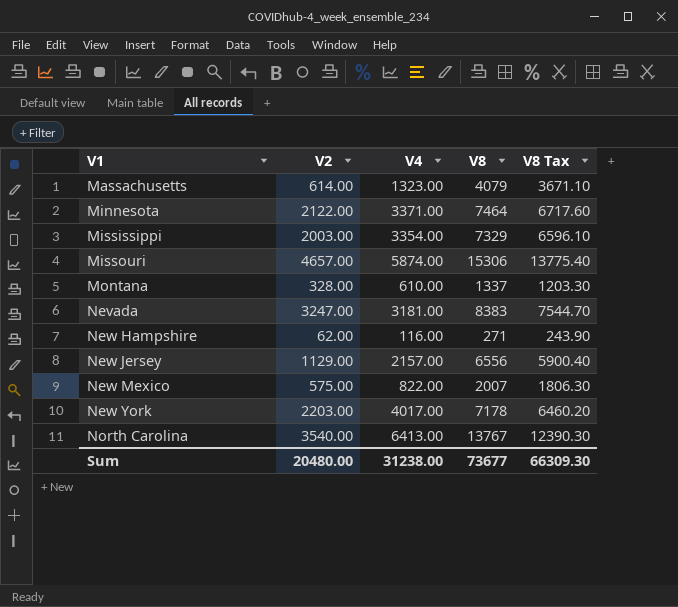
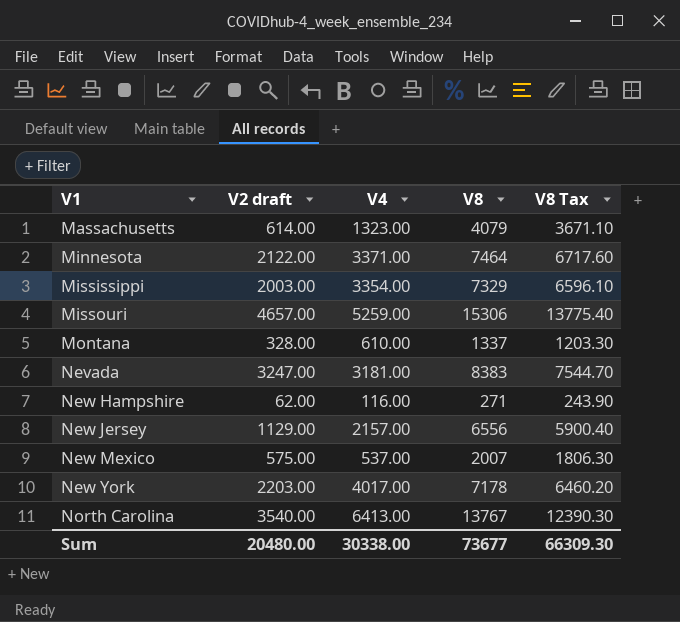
column name: V2 -> V2 draft
Missouri | V4: 5874.00 -> 5259.00
New Mexico | V4: 822.00 -> 537.00
Sum | V4: 31238.00 -> 30338.00

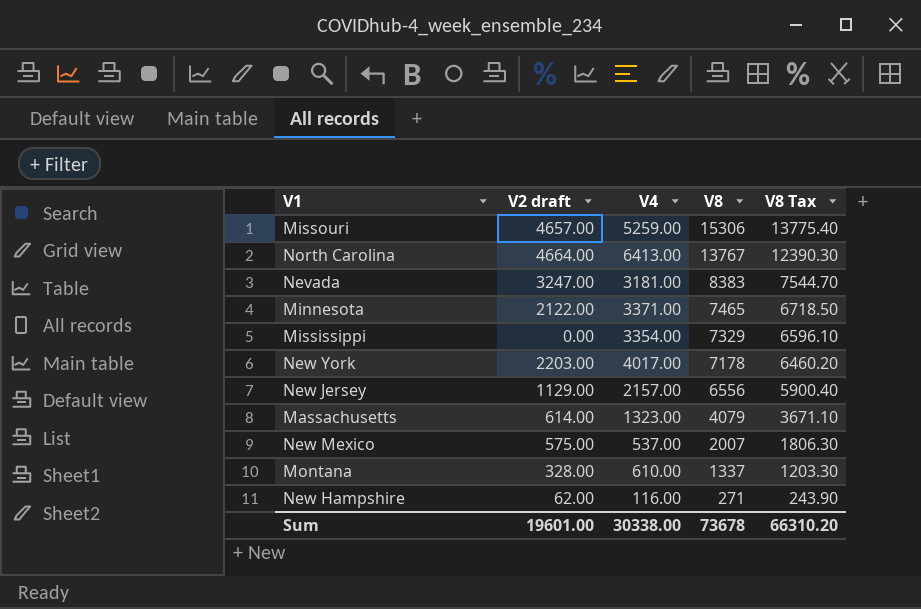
row order: V1 ascending -> V8 descending
North Carolina | V2 draft: 3540.00 -> 4664.00
Minnesota | V8: 7464 -> 7465
Minnesota | V8 Tax: 6717.60 -> 6718.50
Mississippi | V2 draft: 2003.00 -> 0.00
Sum | V2 draft: 20480.00 -> 19601.00
Sum | V8: 73677 -> 73678
Sum | V8 Tax: 66309.30 -> 66310.20

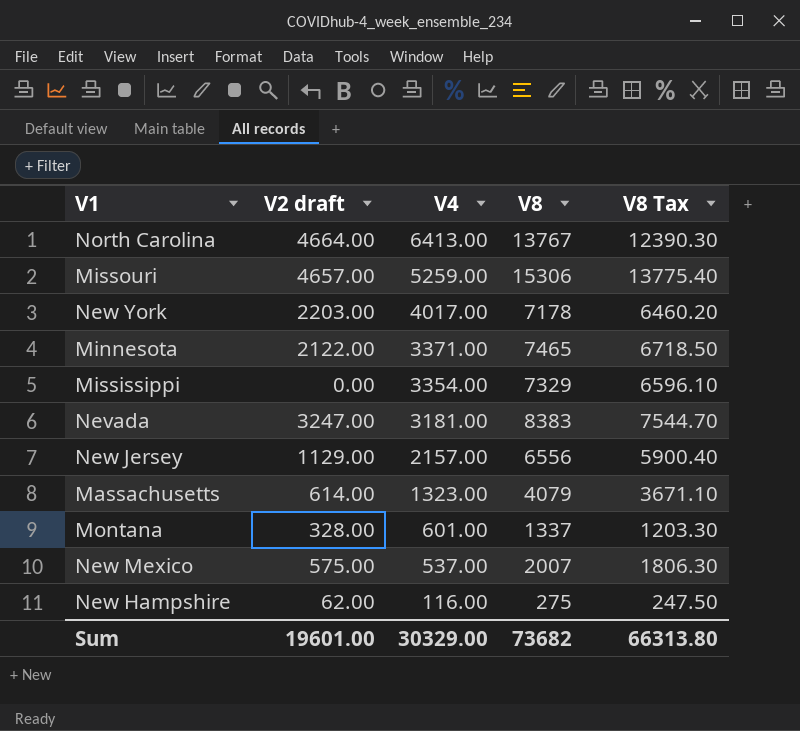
row order: V8 descending -> V4 descending
Montana | V4: 610.00 -> 601.00
New Hampshire | V8: 271 -> 275
New Hampshire | V8 Tax: 243.90 -> 247.50
Sum | V4: 30338.00 -> 30329.00
Sum | V8: 73678 -> 73682
Sum | V8 Tax: 66310.20 -> 66313.80

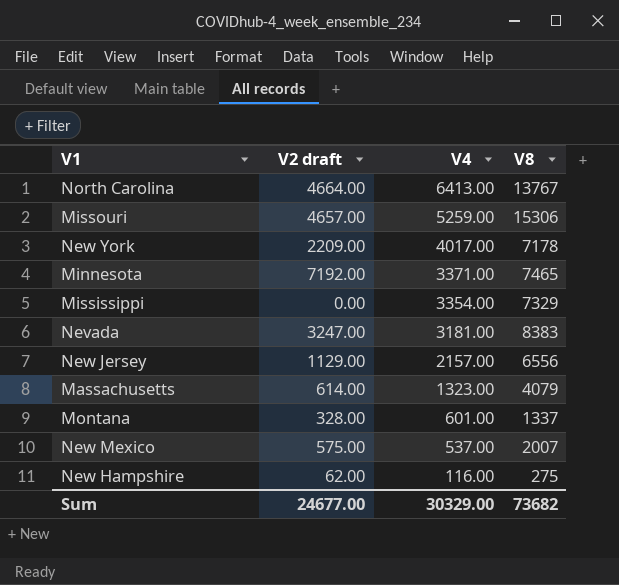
column V8 Tax | formula: [V8] * 0.9 -> none
New York | V2 draft: 2203.00 -> 2209.00
Minnesota | V2 draft: 2122.00 -> 7192.00
Sum | V2 draft: 19601.00 -> 24677.00

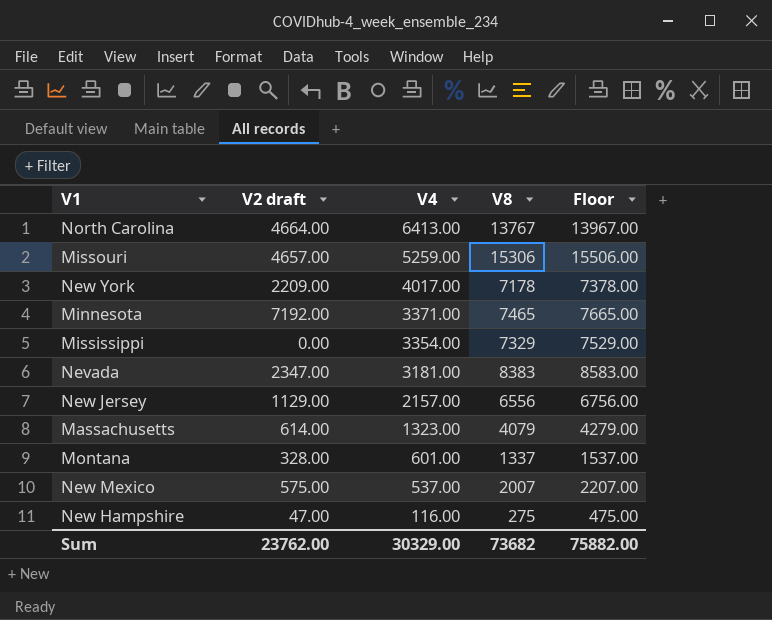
column Floor | formula: none -> [V8] + 200
Nevada | V2 draft: 3247.00 -> 2347.00
New Hampshire | V2 draft: 62.00 -> 47.00
Sum | V2 draft: 24677.00 -> 23762.00

